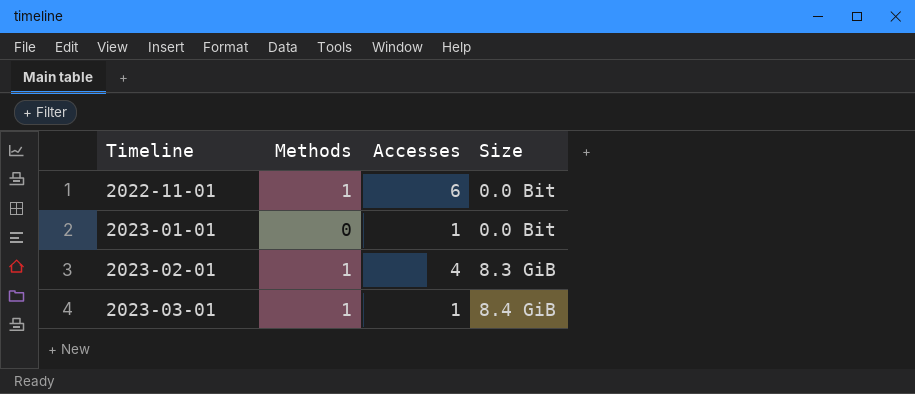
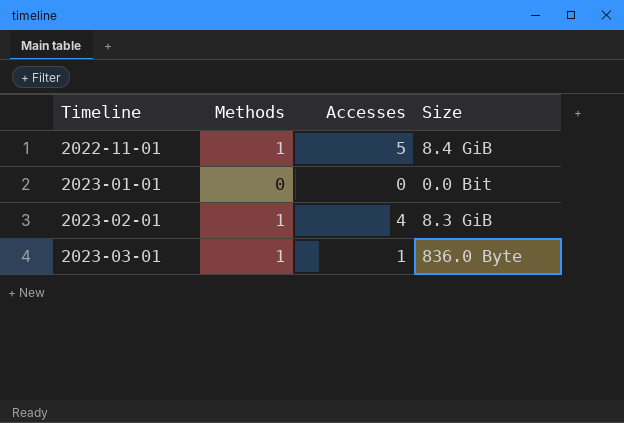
2022-11-01 | Accesses: 6 -> 5
2022-11-01 | Size: 0.0 Bit -> 8.4 GiB
2023-01-01 | Accesses: 1 -> 0
2023-03-01 | Size: 8.4 GiB -> 836.0 Byte

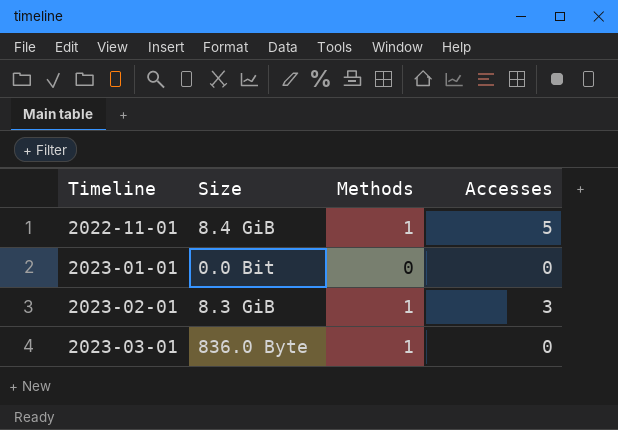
column Size | position: 4 -> 2
2023-02-01 | Accesses: 4 -> 3
2023-03-01 | Accesses: 1 -> 0

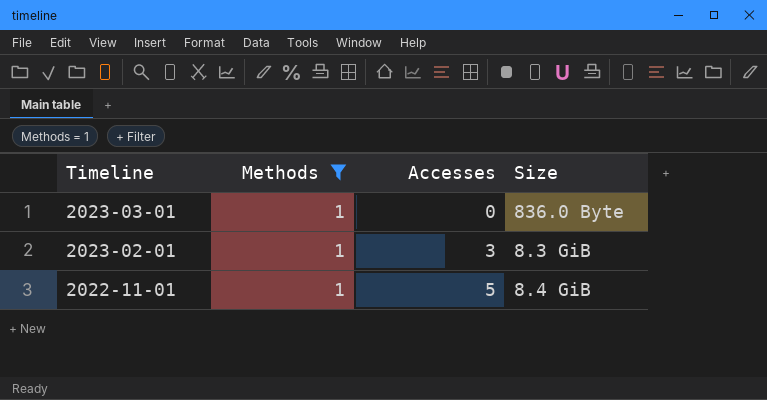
filter: none -> Methods = 1
row order: Timeline ascending -> Timeline descending
column Size | position: 2 -> 4

